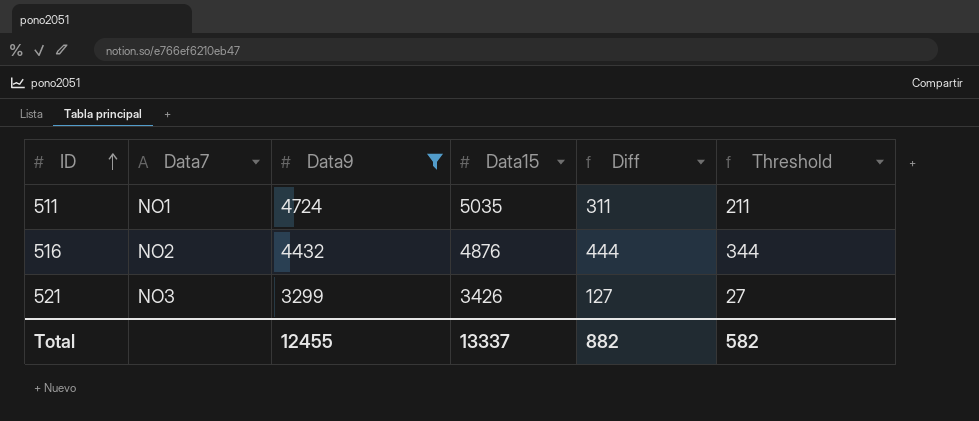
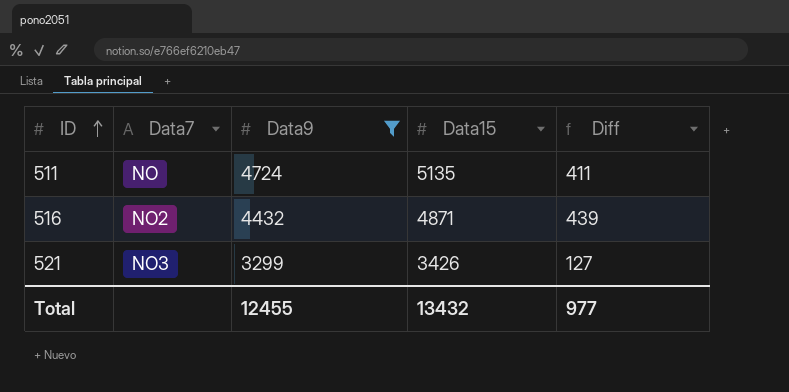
column Threshold | formula: [Diff] - 100 -> none
511 | Data7: NO1 -> NO
511 | Data15: 5035 -> 5135
511 | Diff: 311 -> 411
516 | Data15: 4876 -> 4871
516 | Diff: 444 -> 439
Total | Data15: 13337 -> 13432
Total | Diff: 882 -> 977

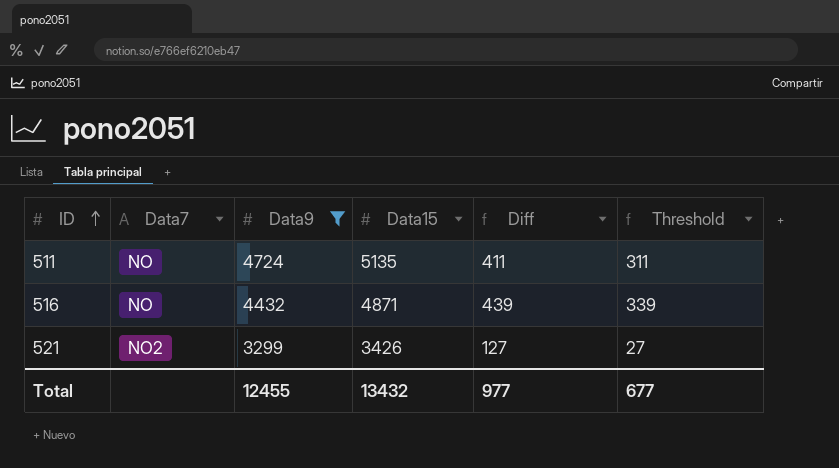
column Threshold | formula: none -> [Diff] - 100
516 | Data7: NO2 -> NO
521 | Data7: NO3 -> NO2

